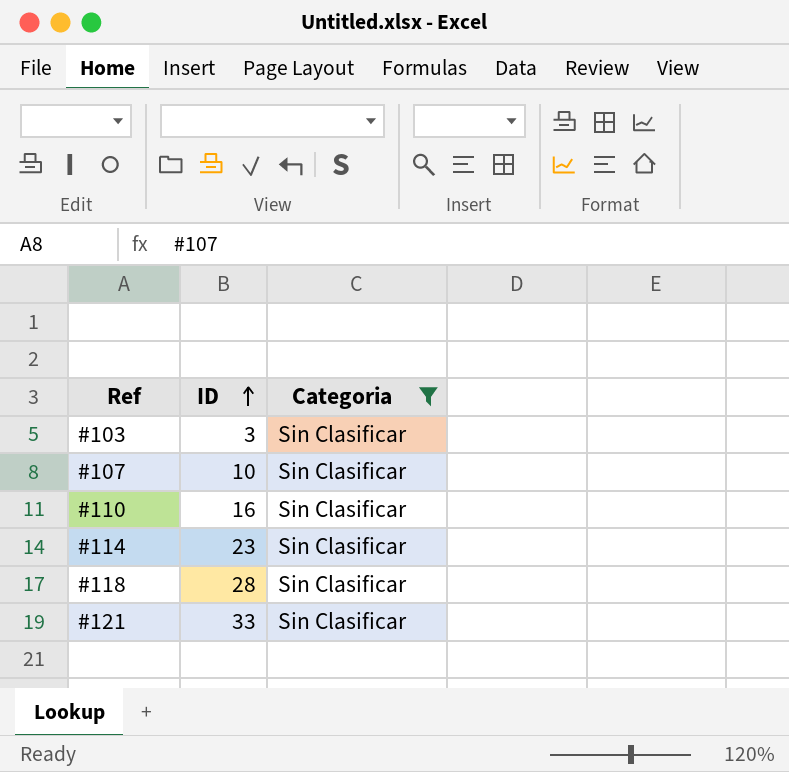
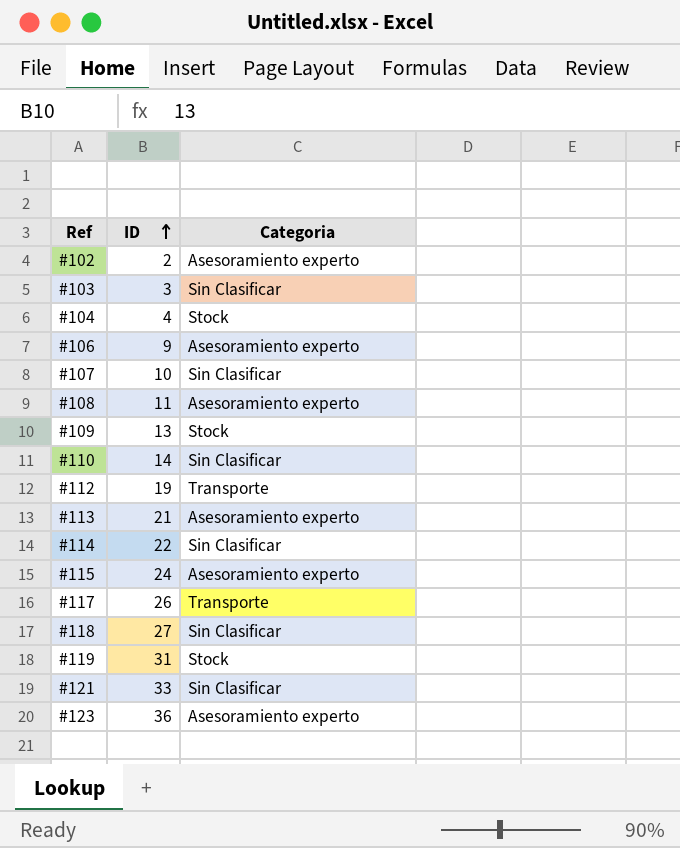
filter: Categoria = Sin Clasificar -> none
#110 | ID: 16 -> 14
#114 | ID: 23 -> 22
#118 | ID: 28 -> 27

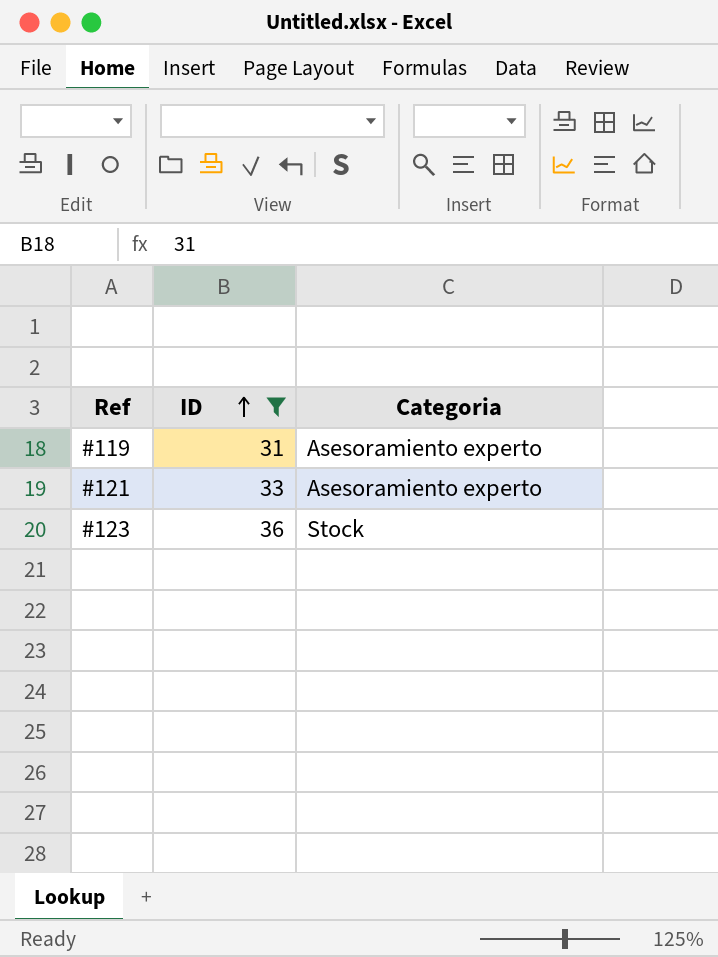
filter: none -> ID >= 31
#119 | Categoria: Stock -> Asesoramiento experto
#121 | Categoria: Sin Clasificar -> Asesoramiento experto
#123 | Categoria: Asesoramiento experto -> Stock

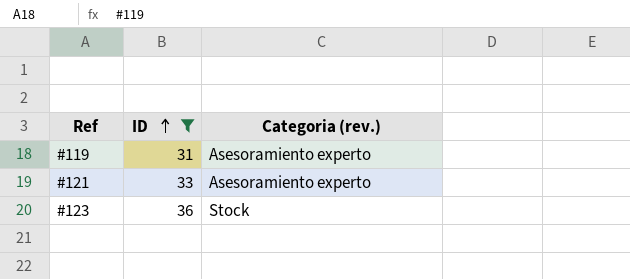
column name: Categoria -> Categoria (rev.)

